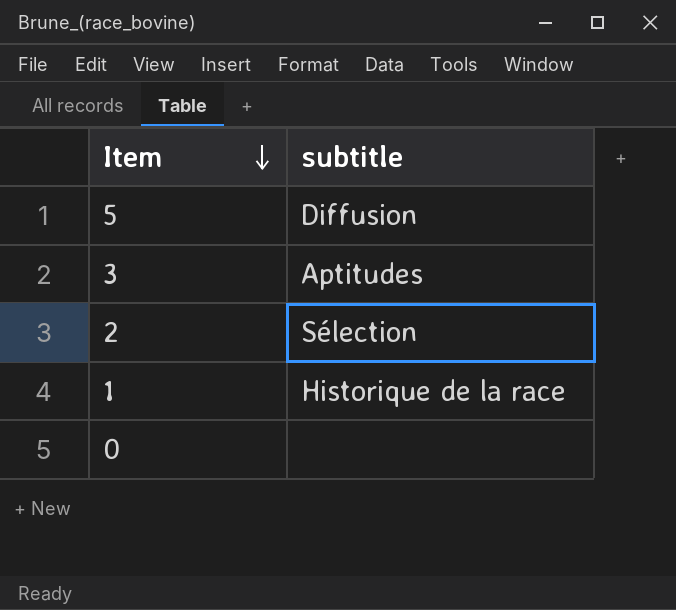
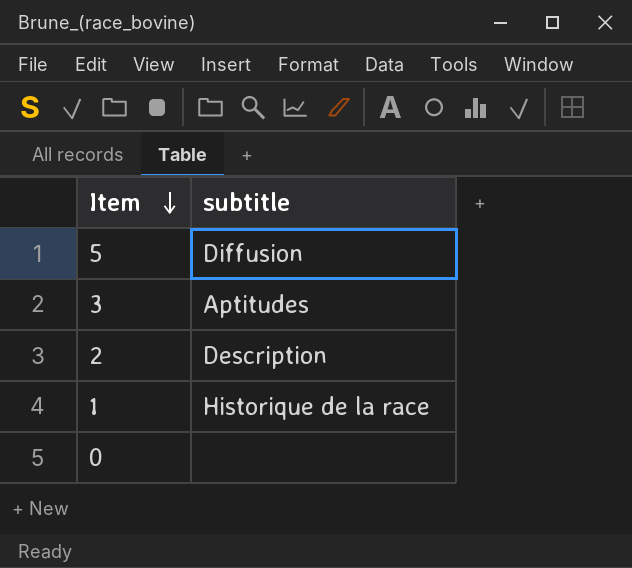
2 | subtitle: Sélection -> Description

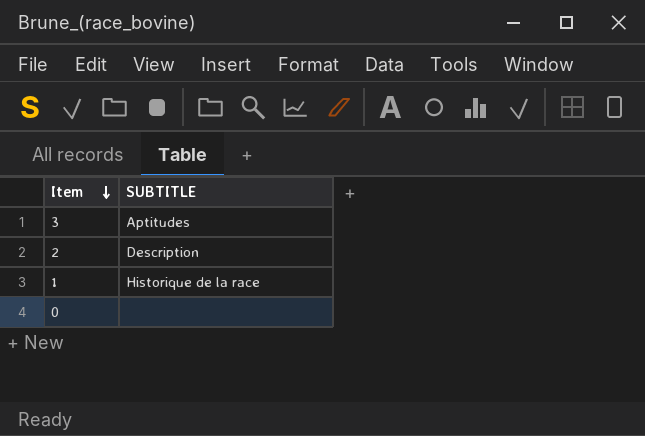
column name: subtitle -> SUBTITLE
row 5: Diffusion -> none

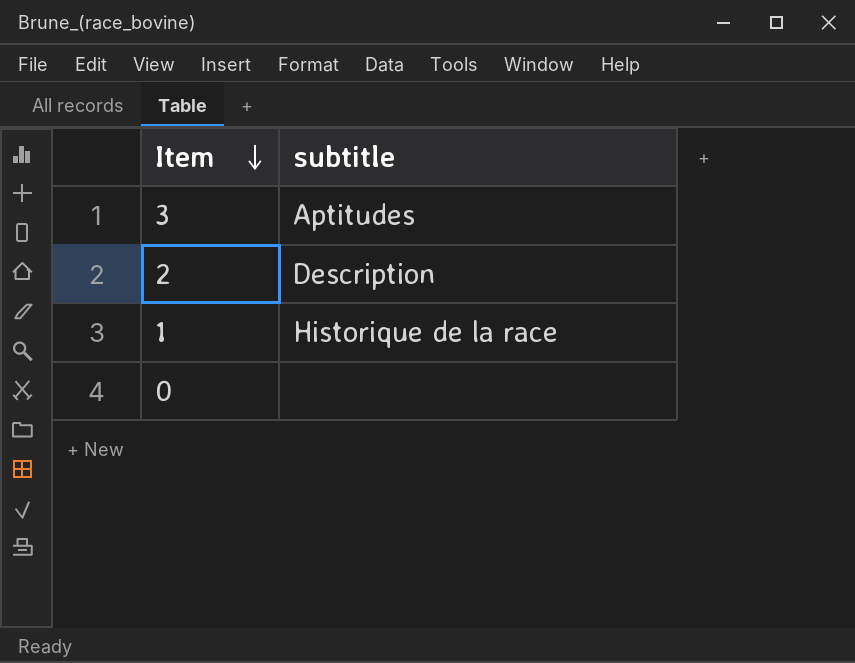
column name: SUBTITLE -> subtitle

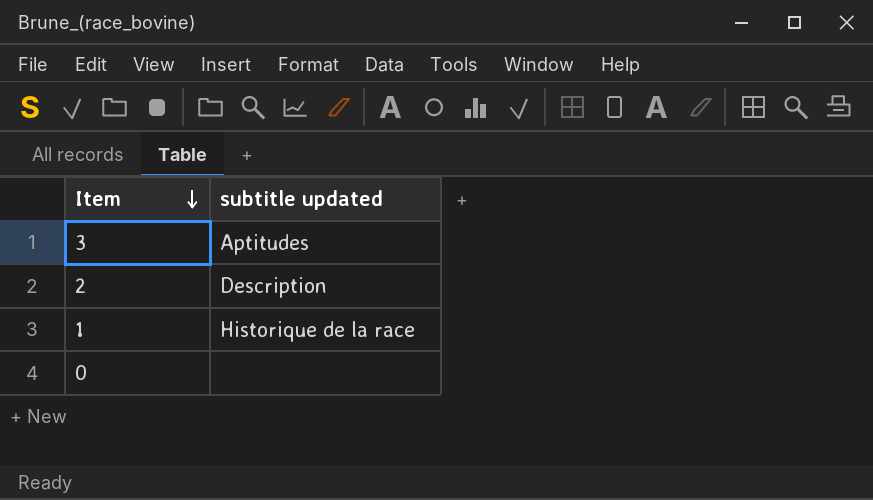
column name: subtitle -> subtitle updated

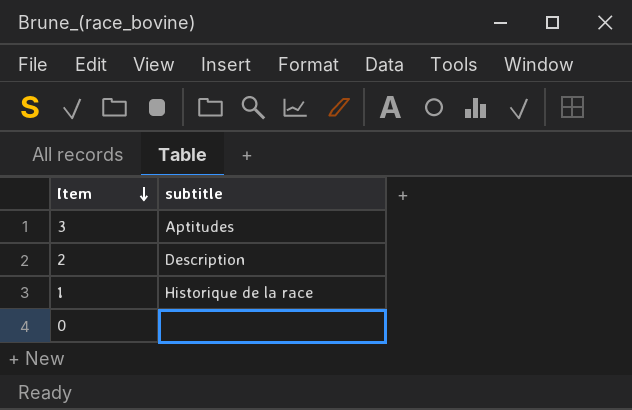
column name: subtitle updated -> subtitle

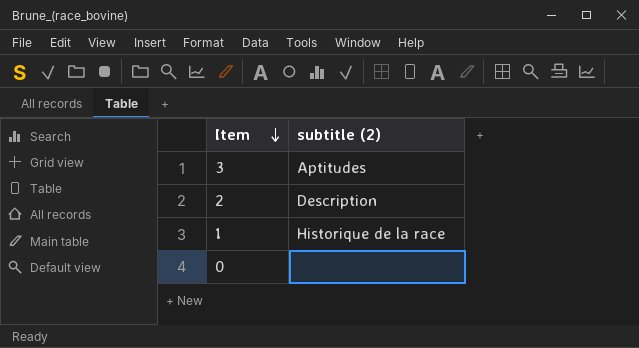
column name: subtitle -> subtitle (2)

